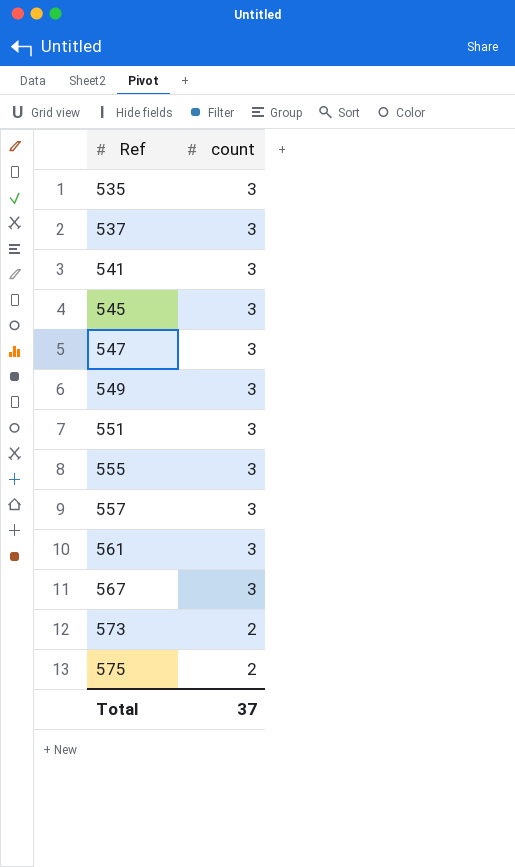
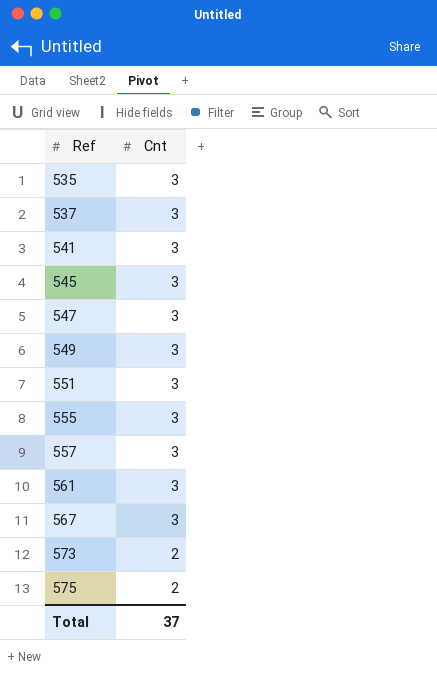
column name: count -> Cnt

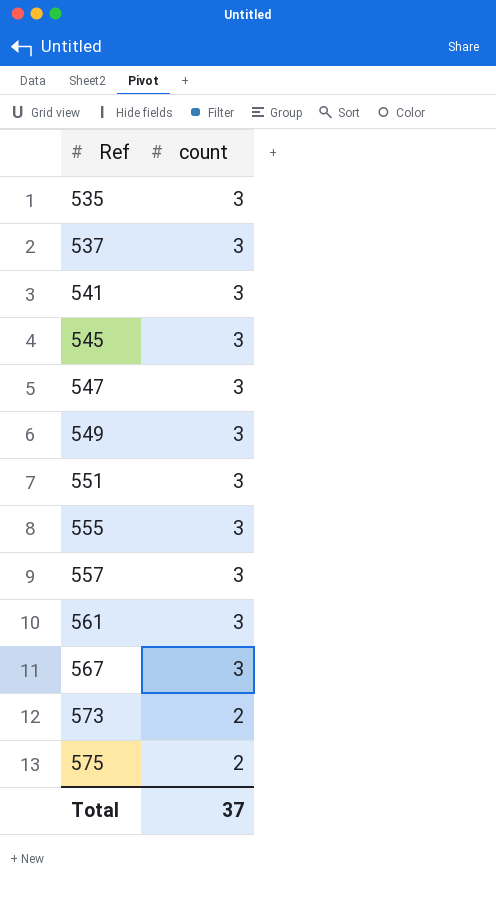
column name: Cnt -> count

